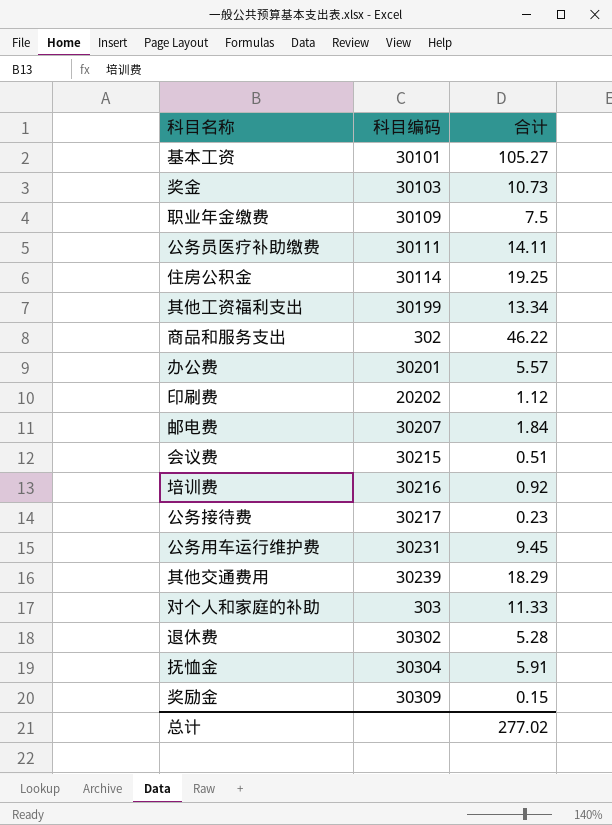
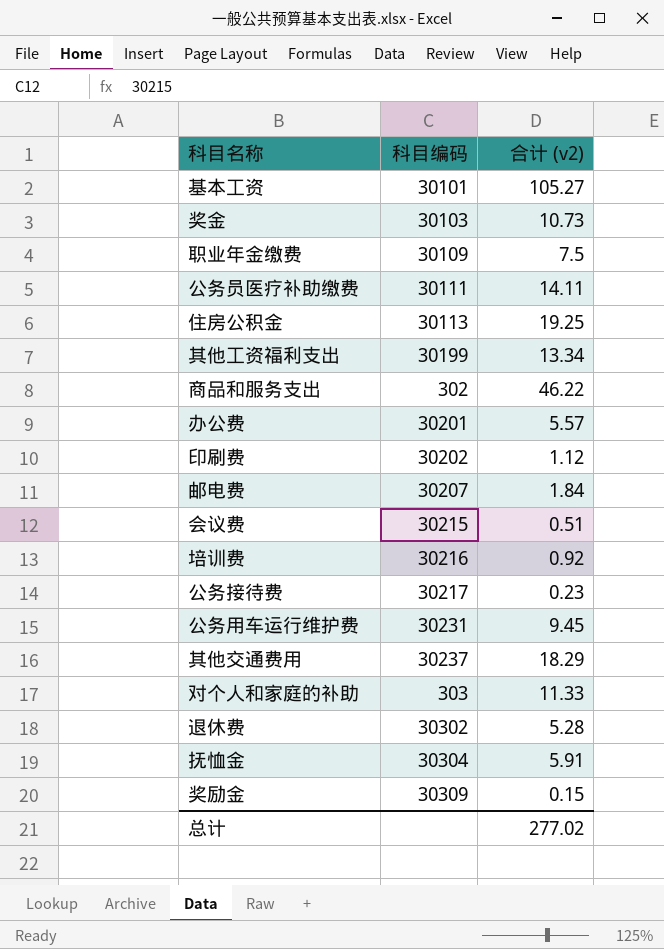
column name: 合计 -> 合计 (v2)
住房公积金 | 科目编码: 30114 -> 30113
印刷费 | 科目编码: 20202 -> 30202
其他交通费用 | 科目编码: 30239 -> 30237

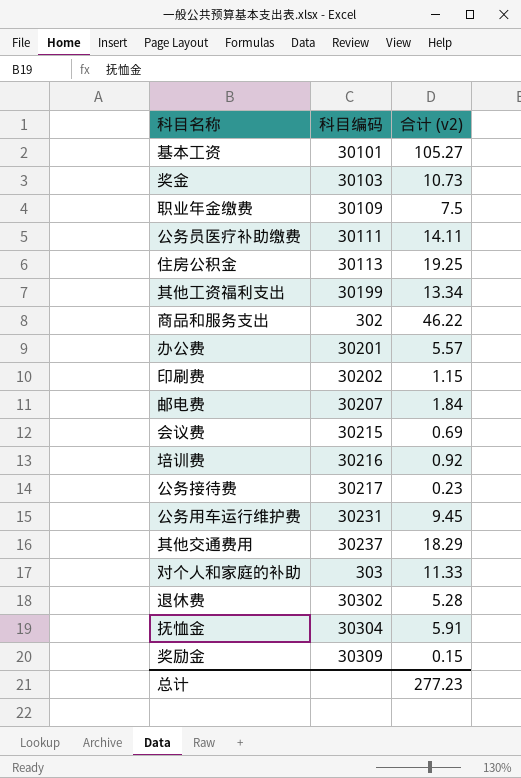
印刷费 | 合计 (v2): 1.12 -> 1.15
会议费 | 合计 (v2): 0.51 -> 0.69
总计 | 合计 (v2): 277.02 -> 277.23

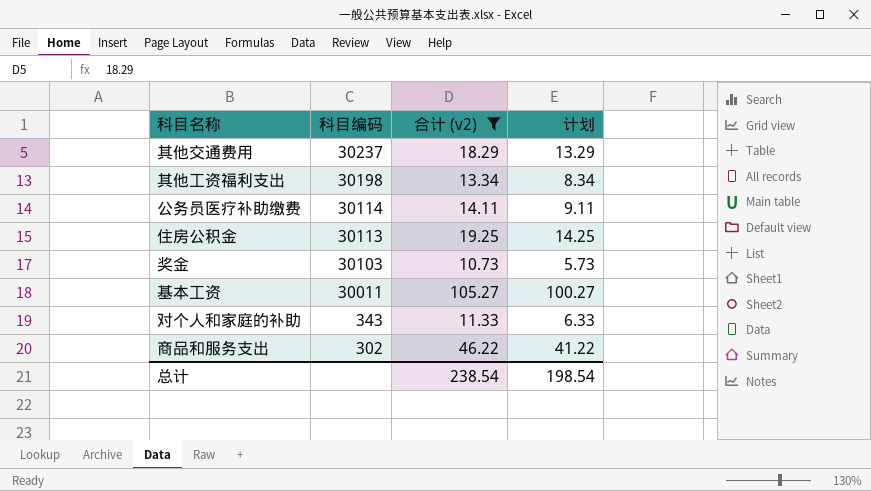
filter: none -> 合计 (v2) >= 10.73
row order: none -> 科目编码 descending
column 计划 | formula: none -> [合计 (v2)] - 5
其他工资福利支出 | 科目编码: 30199 -> 30198
公务员医疗补助缴费 | 科目编码: 30111 -> 30114
基本工资 | 科目编码: 30101 -> 30011
对个人和家庭的补助 | 科目编码: 303 -> 343
总计 | 合计 (v2): 277.23 -> 238.54

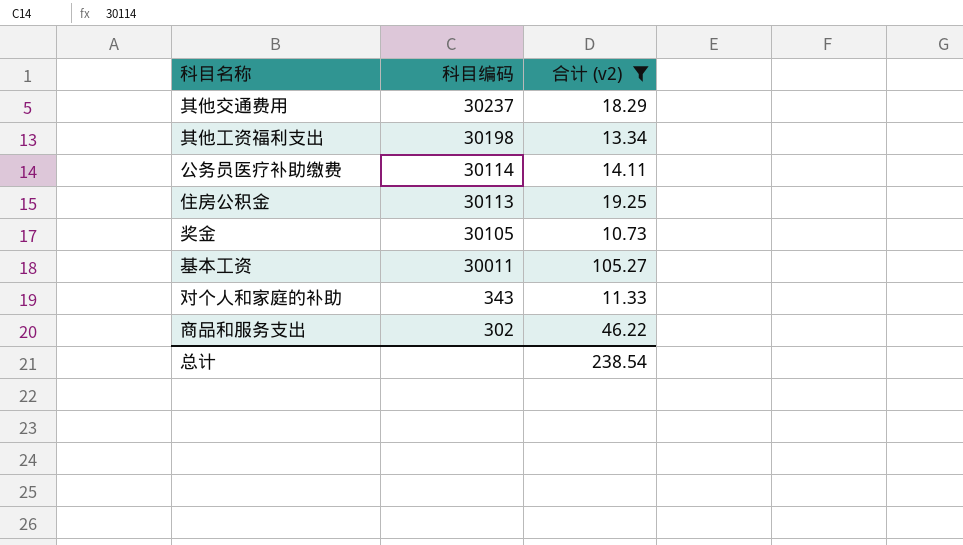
column 计划 | formula: [合计 (v2)] - 5 -> none
奖金 | 科目编码: 30103 -> 30105

